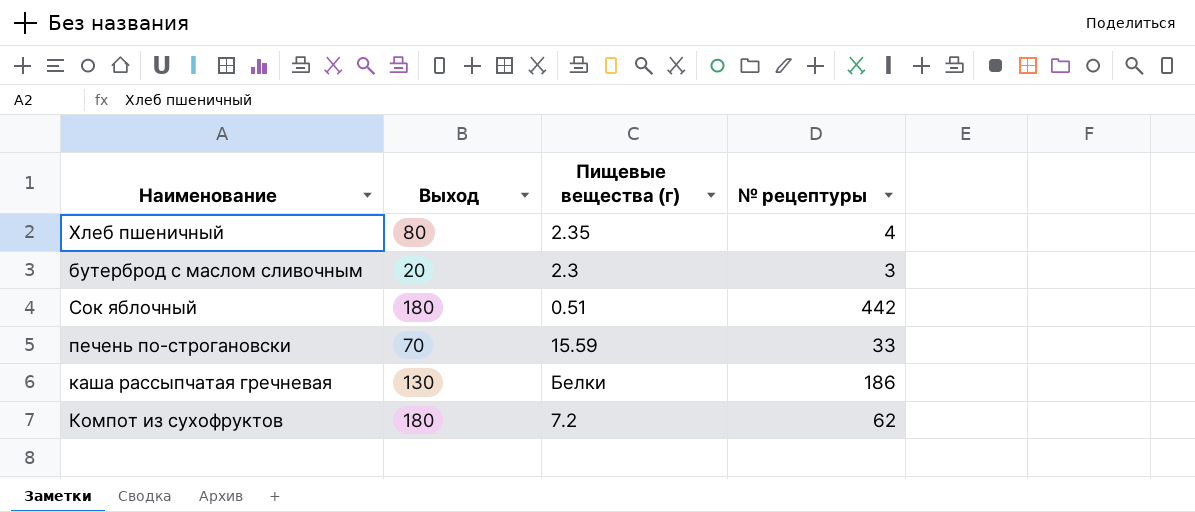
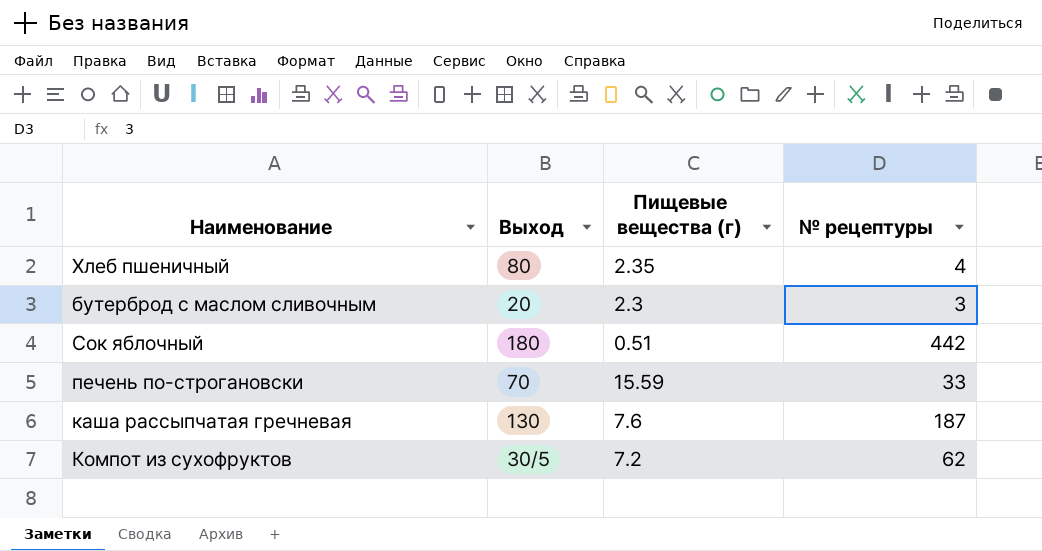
каша рассыпчатая гречневая | Пищевые вещества (г): Белки -> 7.6
каша рассыпчатая гречневая | № рецептуры: 186 -> 187
Компот из сухофруктов | Выход: 180 -> 30/5

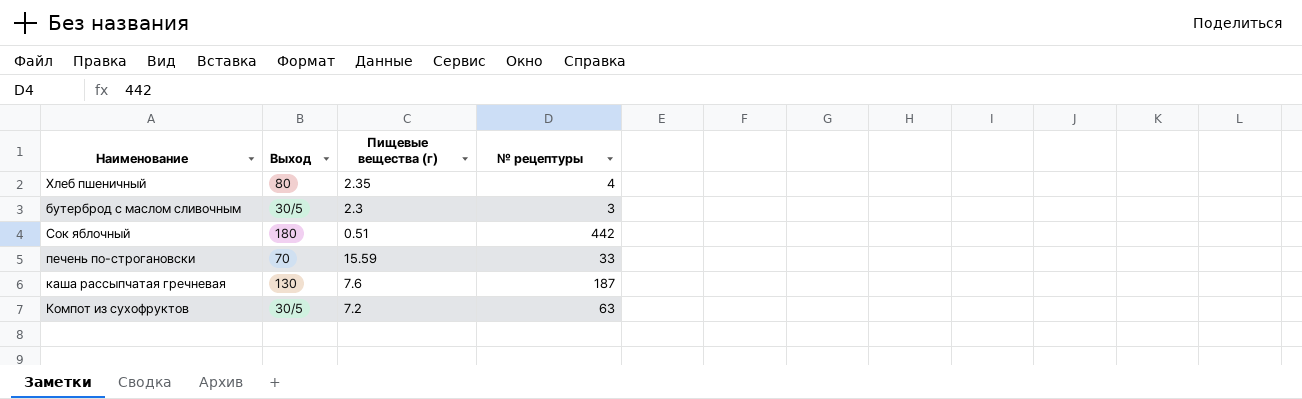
бутерброд с маслом сливочным | Выход: 20 -> 30/5
Компот из сухофруктов | № рецептуры: 62 -> 63

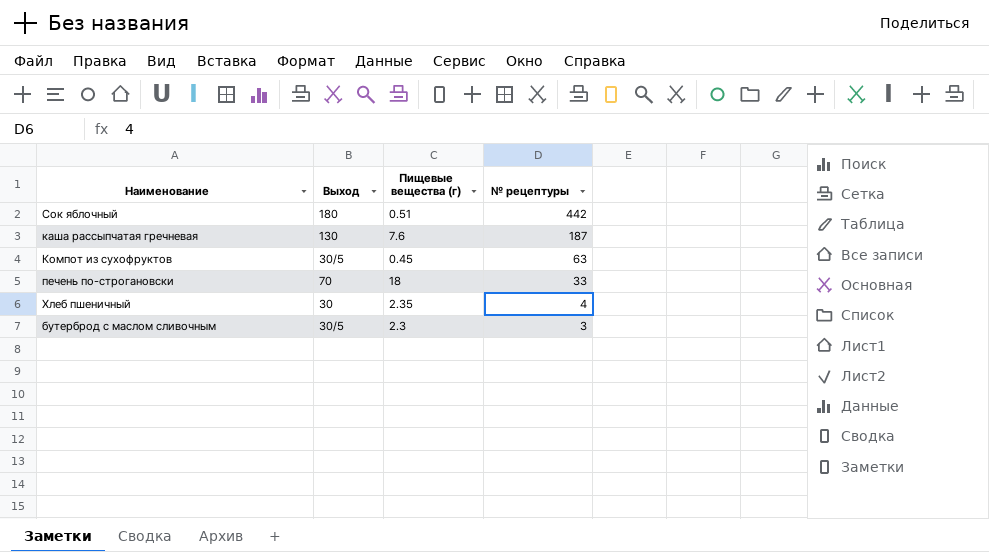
row order: none -> № рецептуры descending
Компот из сухофруктов | Пищевые вещества (г): 7.2 -> 0.45
печень по-строгановски | Пищевые вещества (г): 15.59 -> 18
Хлеб пшеничный | Выход: 80 -> 30

